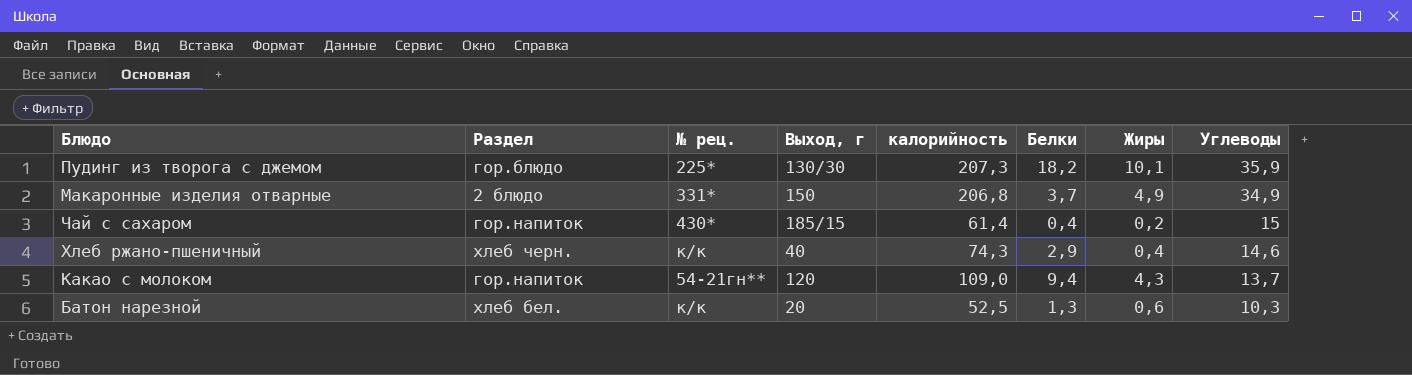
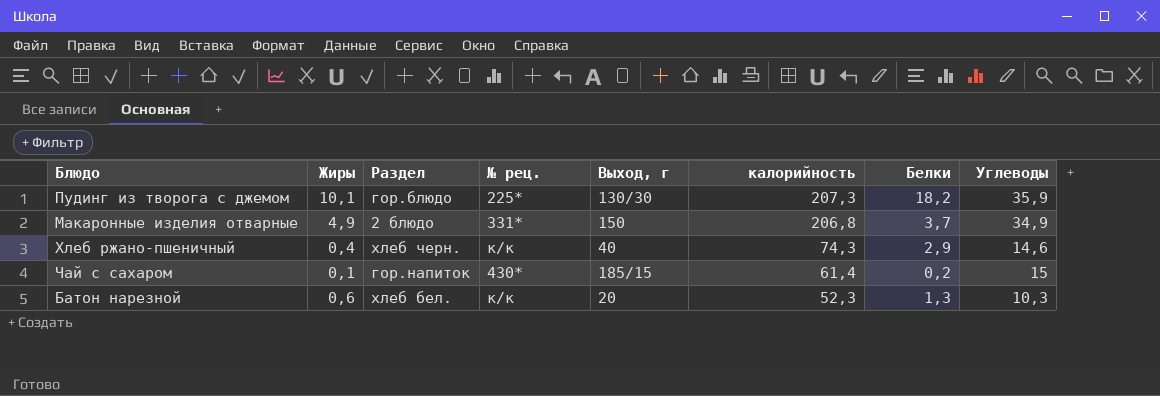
row order: Углеводы descending -> калорийность descending
column Жиры | position: 7 -> 2
row Какао с молоком: гор.напиток | 54-21гн** | 120 | 109,0 | 9,4 | 4,3 | 13,7 -> none
Чай с сахаром | Жиры: 0,2 -> 0,1
Чай с сахаром | Белки: 0,4 -> 0,2
Батон нарезной | калорийность: 52,5 -> 52,3

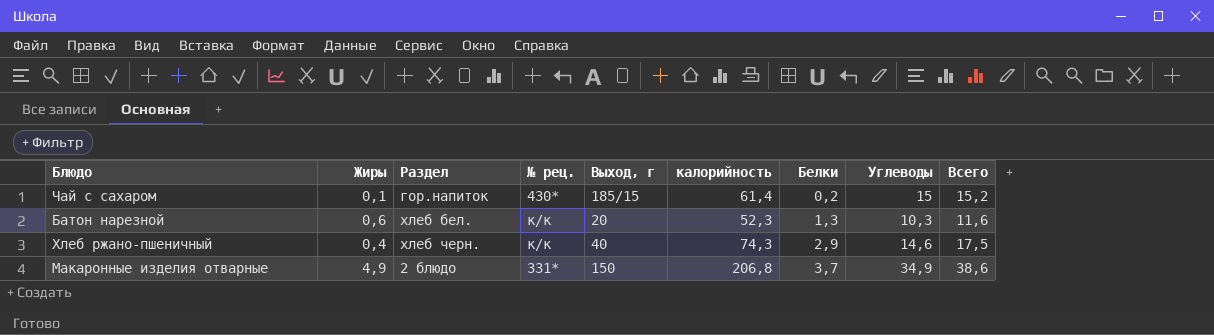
row order: калорийность descending -> Белки ascending
column Всего | formula: none -> [Белки] + [Углеводы]
row Пудинг из творога с джемом: 10,1 | гор.блюдо | 225* | 130/30 | 207,3 | 18,2 | 35,9 -> none

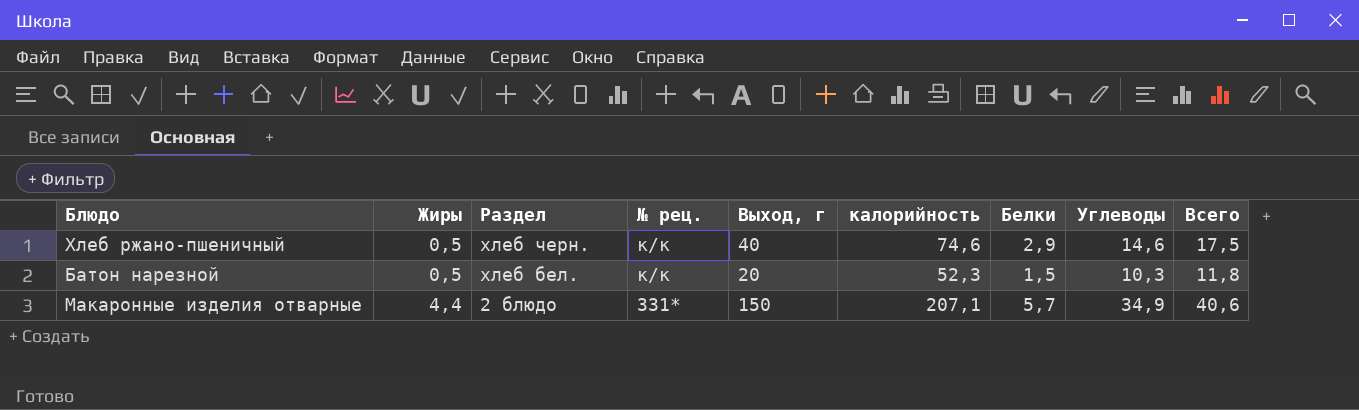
row order: Белки ascending -> Жиры ascending
row Чай с сахаром: 0,1 | гор.напиток | 430* | 185/15 | 61,4 | 0,2 | 15 | 15,2 -> none
Хлеб ржано-пшеничный | Жиры: 0,4 -> 0,5
Хлеб ржано-пшеничный | калорийность: 74,3 -> 74,6
Батон нарезной | Жиры: 0,6 -> 0,5
Батон нарезной | Белки: 1,3 -> 1,5
Батон нарезной | Всего: 11,6 -> 11,8
Макаронные изделия отварные | Жиры: 4,9 -> 4,4
Макаронные изделия отварные | калорийность: 206,8 -> 207,1
Макаронные изделия отварные | Белки: 3,7 -> 5,7
Макаронные изделия отварные | Всего: 38,6 -> 40,6

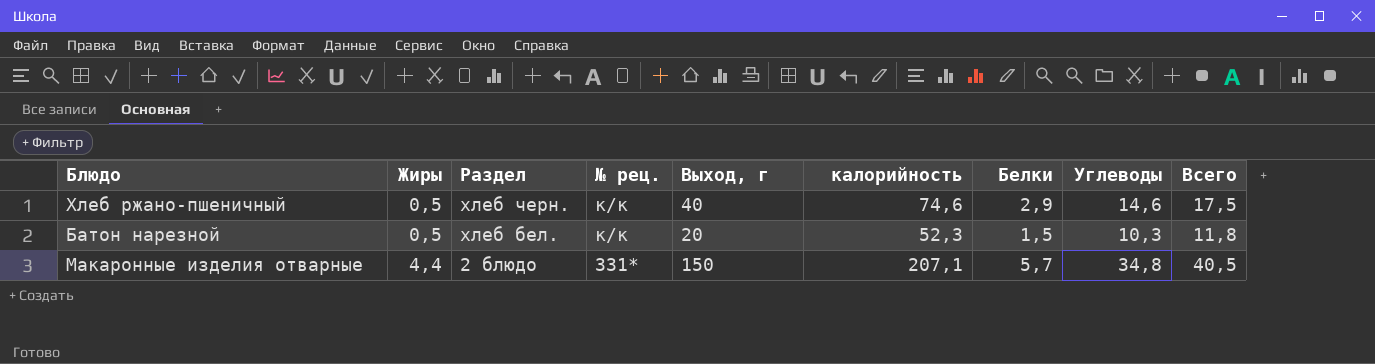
Макаронные изделия отварные | Углеводы: 34,9 -> 34,8
Макаронные изделия отварные | Всего: 40,6 -> 40,5

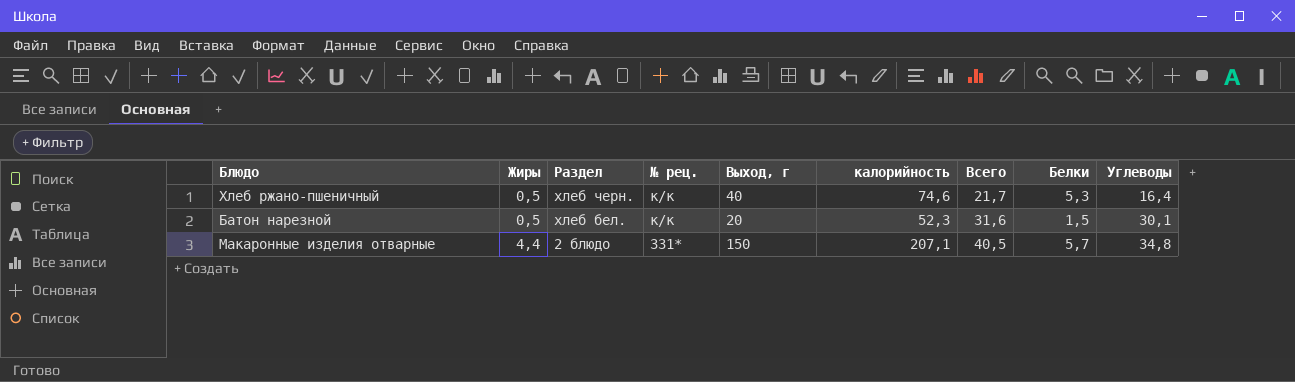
column Всего | position: 9 -> 7
Хлеб ржано-пшеничный | Всего: 17,5 -> 21,7
Хлеб ржано-пшеничный | Белки: 2,9 -> 5,3
Хлеб ржано-пшеничный | Углеводы: 14,6 -> 16,4
Батон нарезной | Всего: 11,8 -> 31,6
Батон нарезной | Углеводы: 10,3 -> 30,1

